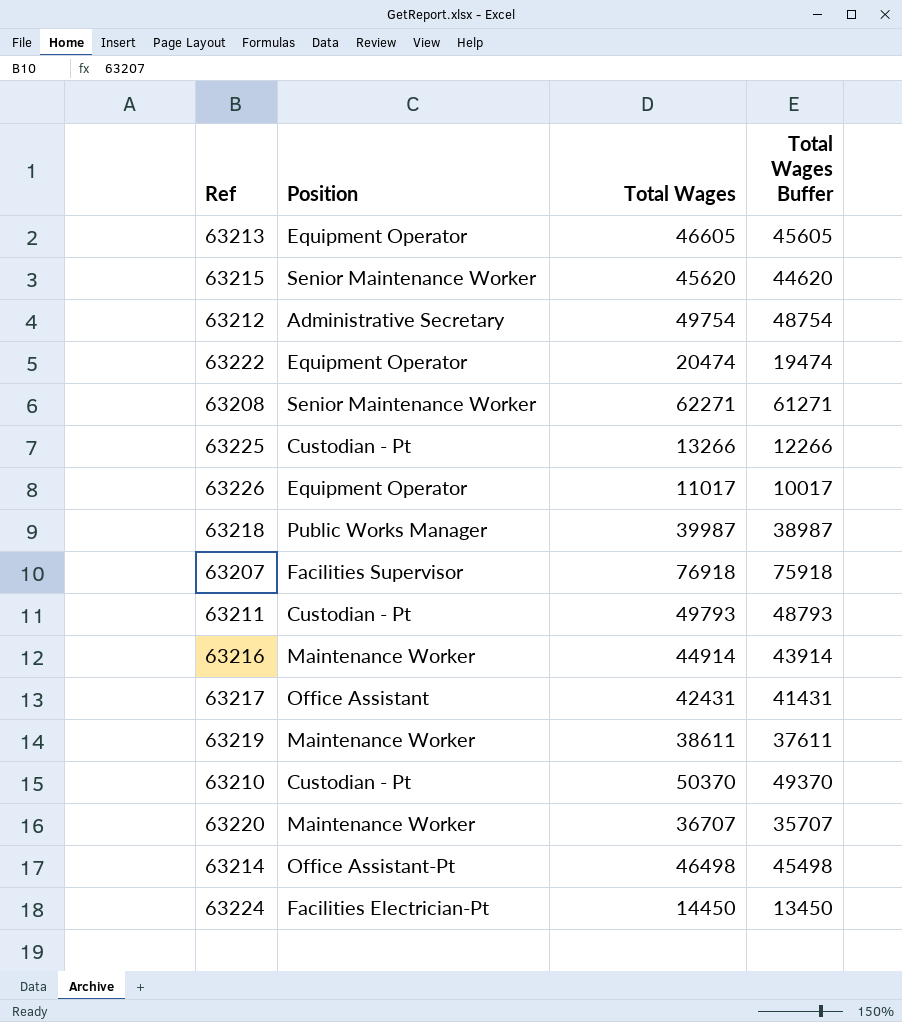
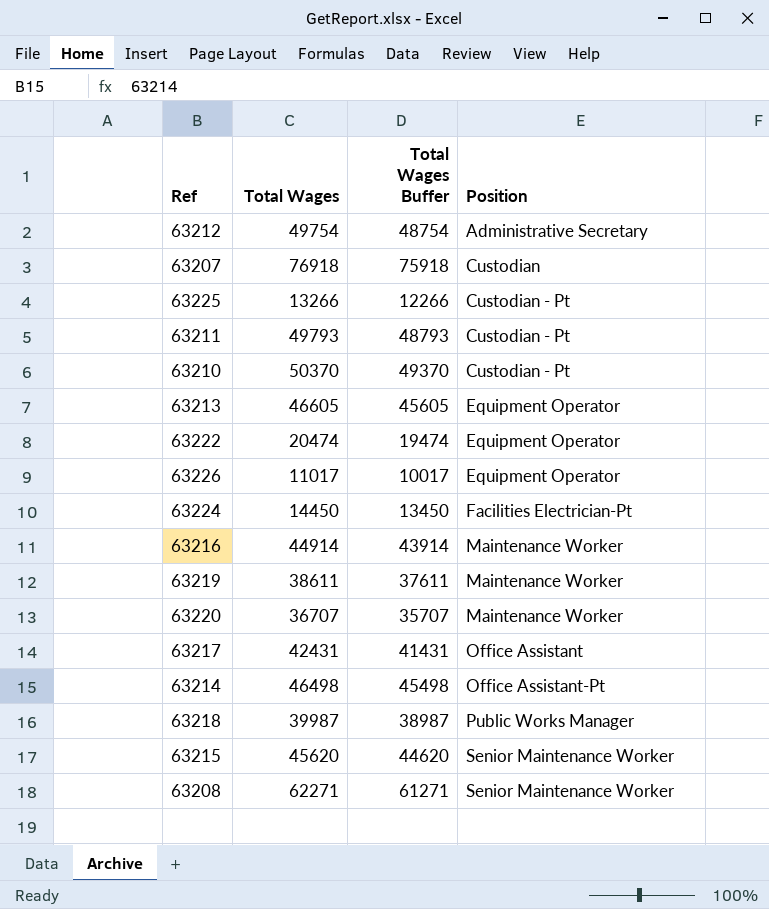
row order: none -> Position ascending
column Position | position: 2 -> 4
63207 | Position: Facilities Supervisor -> Custodian

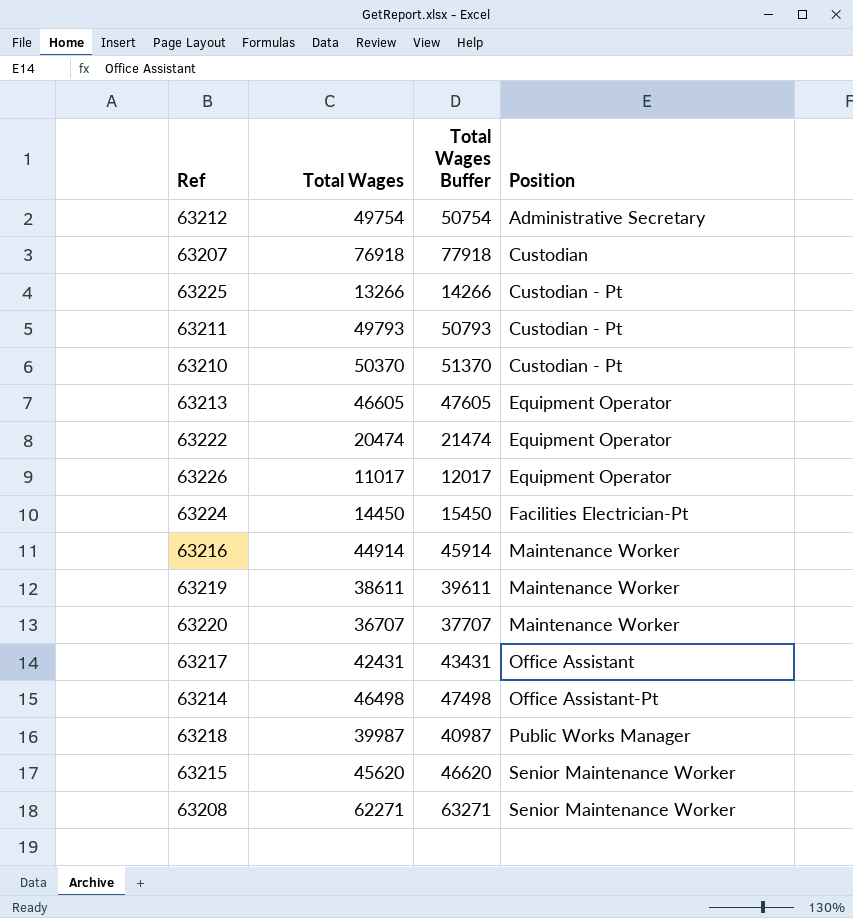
column Total Wages Buffer | formula: [Total Wages] - 1000 -> [Total Wages] + 1000

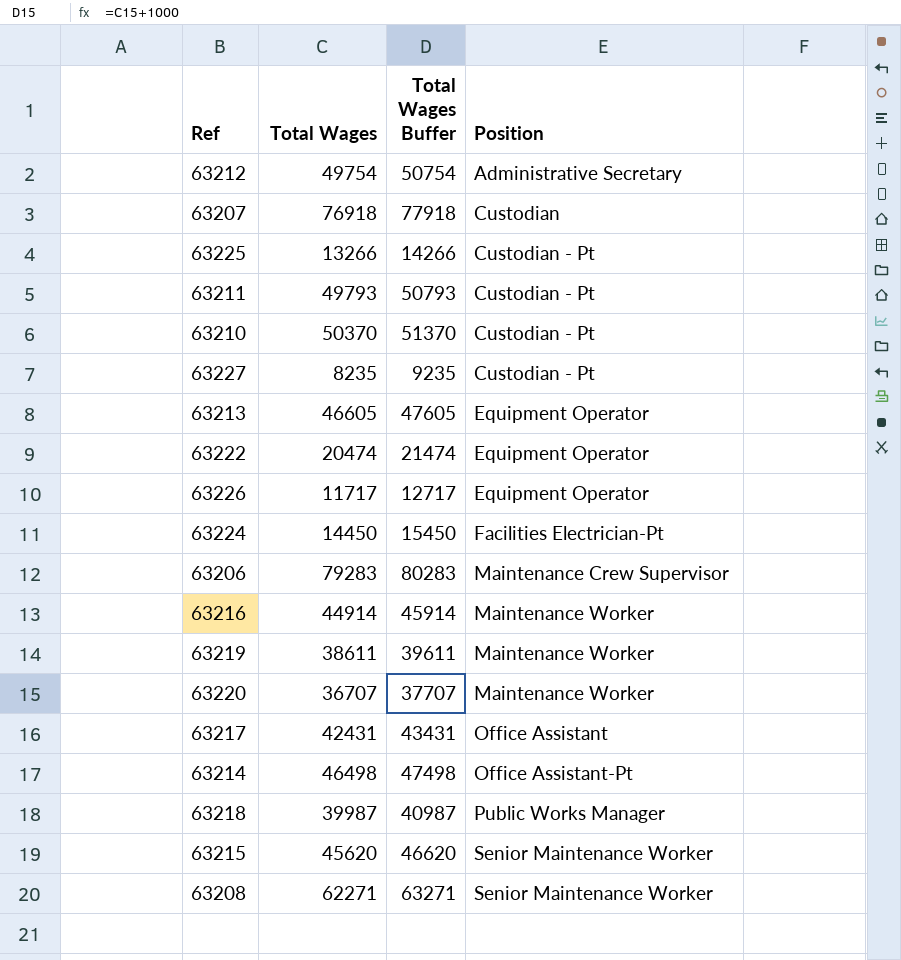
row 63227: none -> 8235 | 9235 | Custodian - Pt
63226 | Total Wages: 11017 -> 11717
63226 | Total Wages Buffer: 12017 -> 12717
row 63206: none -> 79283 | 80283 | Maintenance Crew Supervisor

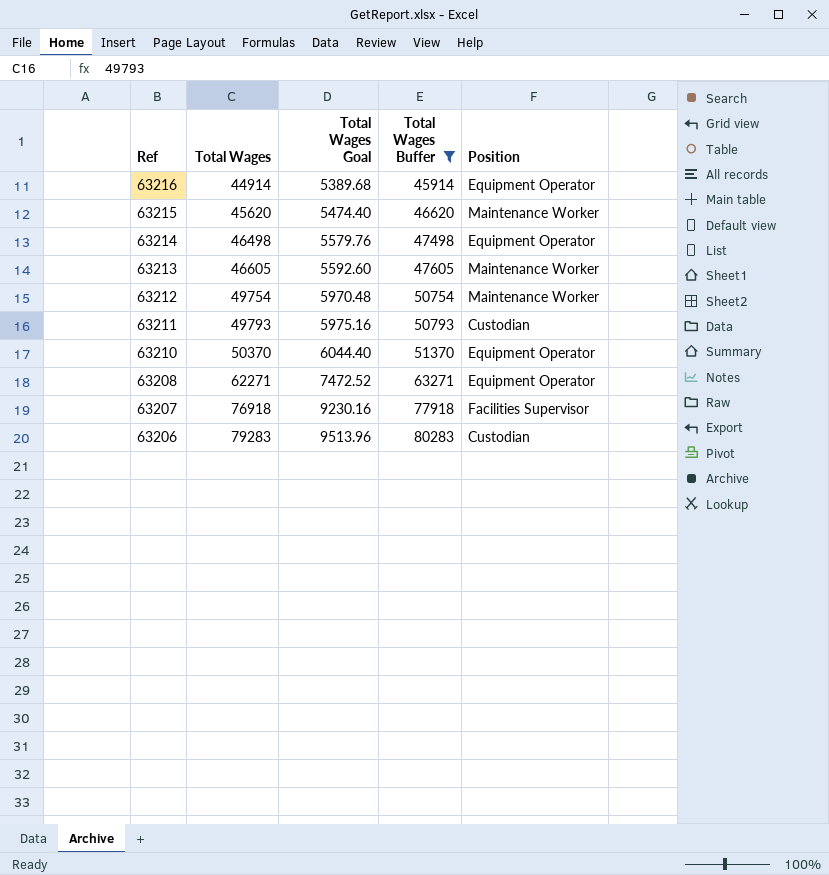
filter: none -> Total Wages Buffer >= 45914
row order: Position ascending -> Ref descending
column Total Wages Goal | formula: none -> [Total Wages] * 0.12
63216 | Position: Maintenance Worker -> Equipment Operator
63215 | Position: Senior Maintenance Worker -> Maintenance Worker
63214 | Position: Office Assistant-Pt -> Equipment Operator
63213 | Position: Equipment Operator -> Maintenance Worker
63212 | Position: Administrative Secretary -> Maintenance Worker
63211 | Position: Custodian - Pt -> Custodian
63210 | Position: Custodian - Pt -> Equipment Operator
63208 | Position: Senior Maintenance Worker -> Equipment Operator
63207 | Position: Custodian -> Facilities Supervisor
63206 | Position: Maintenance Crew Supervisor -> Custodian

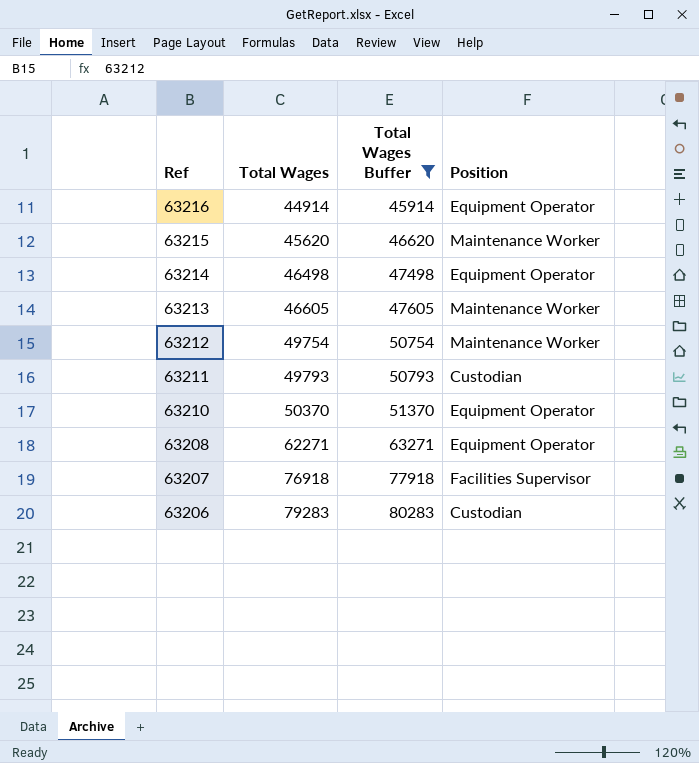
column Total Wages Goal | formula: [Total Wages] * 0.12 -> none

